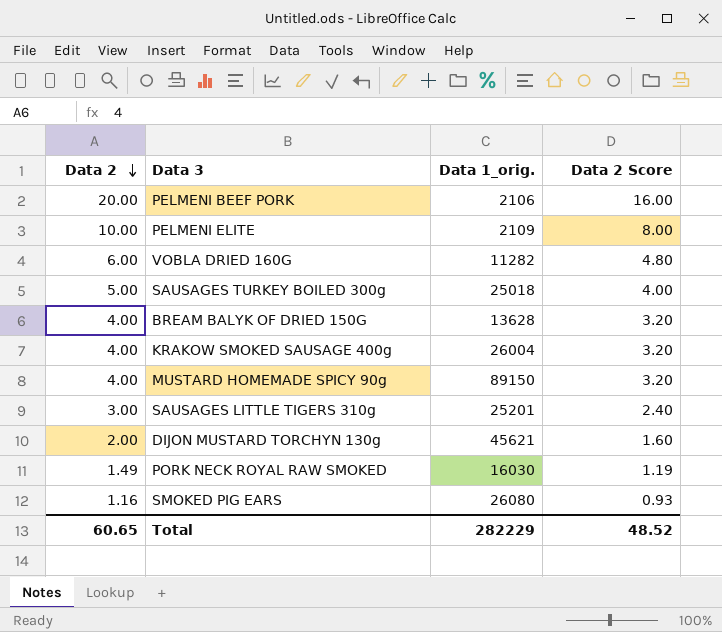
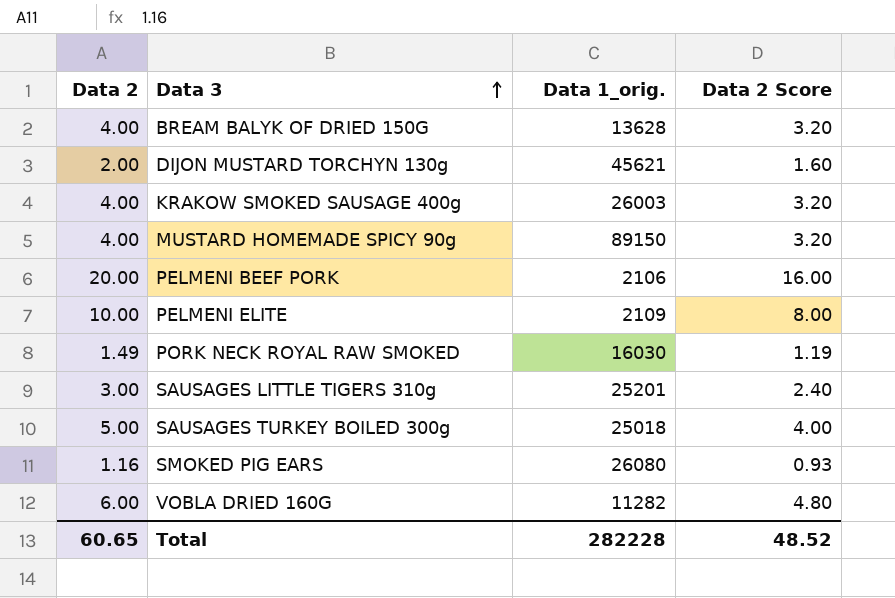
row order: Data 2 descending -> Data 3 ascending
KRAKOW SMOKED SAUSAGE 400g | Data 1_orig.: 26004 -> 26003
Total | Data 1_orig.: 282229 -> 282228

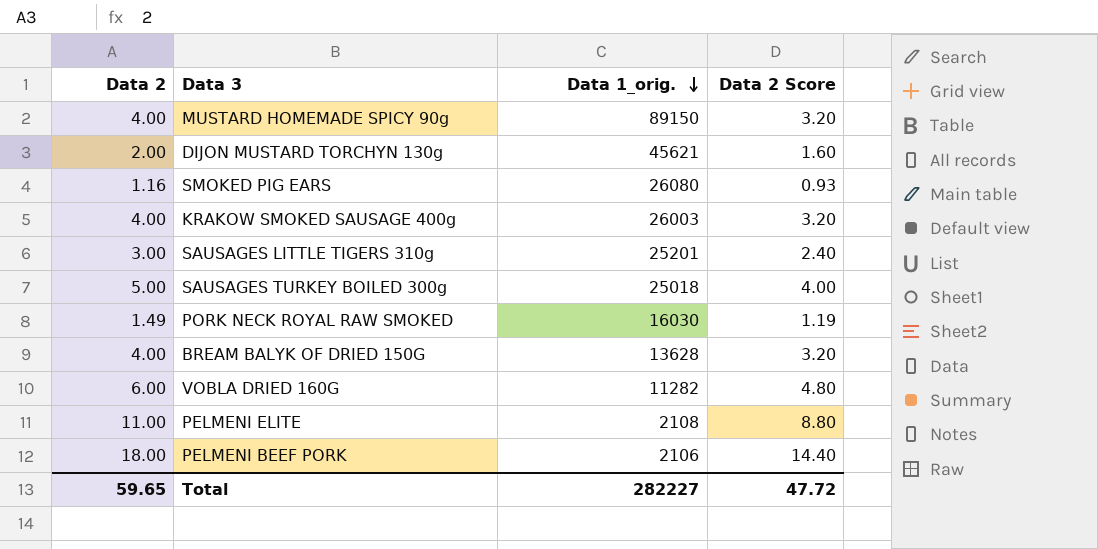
row order: Data 3 ascending -> Data 1_orig. descending
PELMENI ELITE | Data 2: 10.00 -> 11.00
PELMENI ELITE | Data 1_orig.: 2109 -> 2108
PELMENI ELITE | Data 2 Score: 8.00 -> 8.80
PELMENI BEEF PORK | Data 2: 20.00 -> 18.00
PELMENI BEEF PORK | Data 2 Score: 16.00 -> 14.40
Total | Data 2: 60.65 -> 59.65
Total | Data 1_orig.: 282228 -> 282227
Total | Data 2 Score: 48.52 -> 47.72

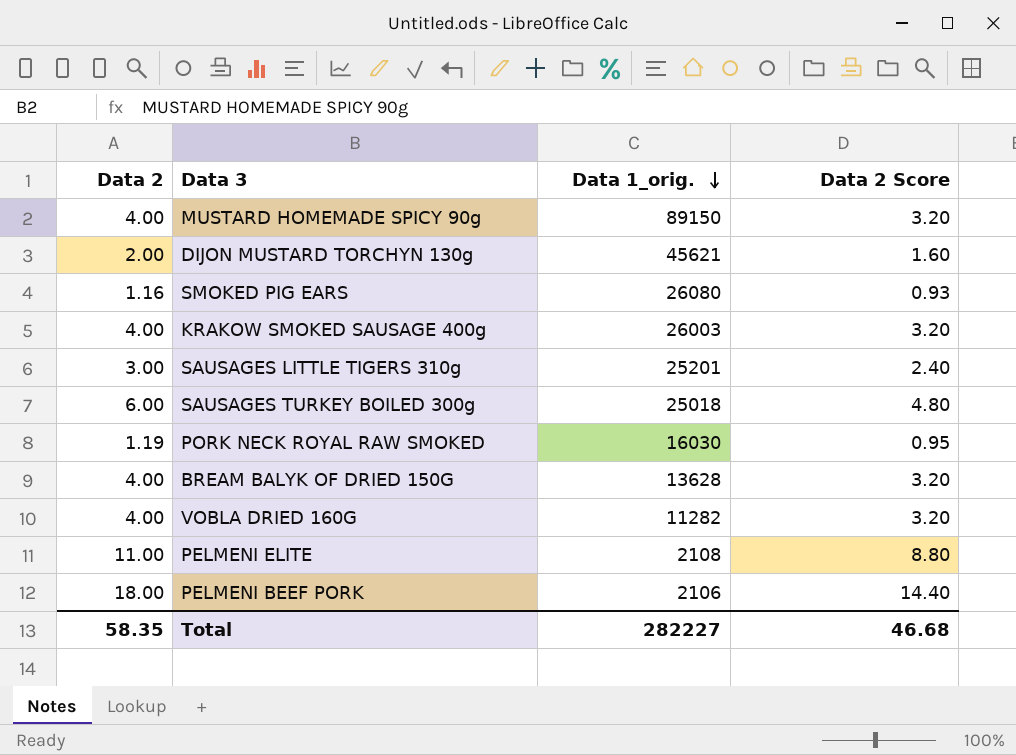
SAUSAGES TURKEY BOILED 300g | Data 2: 5.00 -> 6.00
SAUSAGES TURKEY BOILED 300g | Data 2 Score: 4.00 -> 4.80
PORK NECK ROYAL RAW SMOKED | Data 2: 1.49 -> 1.19
PORK NECK ROYAL RAW SMOKED | Data 2 Score: 1.19 -> 0.95
VOBLA DRIED 160G | Data 2: 6.00 -> 4.00
VOBLA DRIED 160G | Data 2 Score: 4.80 -> 3.20
Total | Data 2: 59.65 -> 58.35
Total | Data 2 Score: 47.72 -> 46.68

